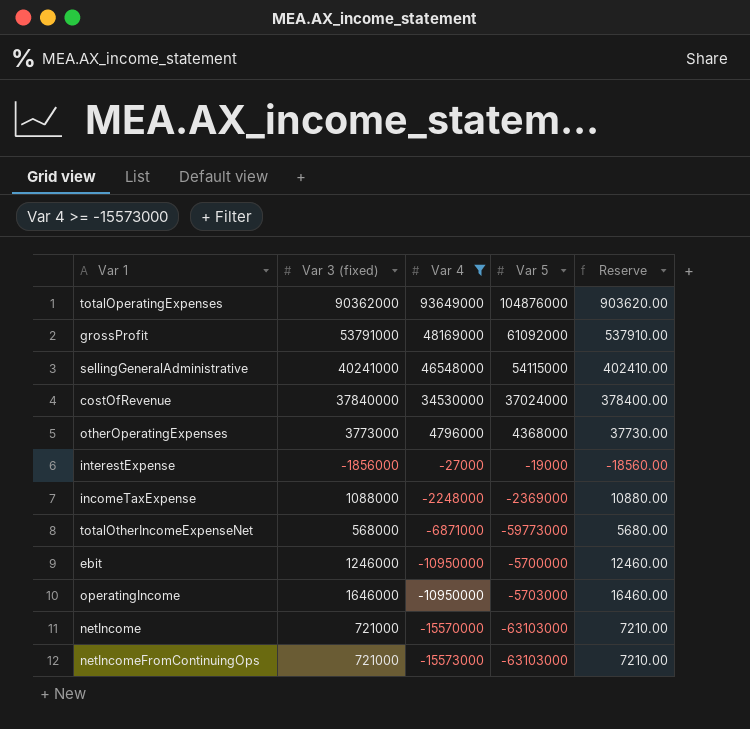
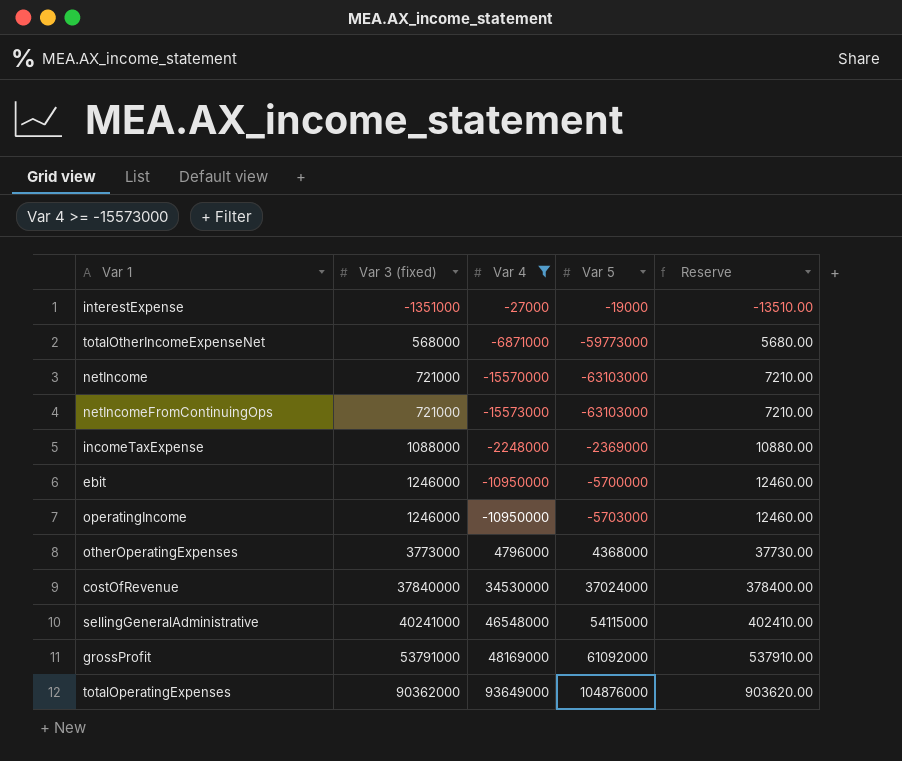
row order: Var 4 descending -> Var 3 (fixed) ascending
interestExpense | Var 3 (fixed): -1856000 -> -1351000
interestExpense | Reserve: -18560.00 -> -13510.00
operatingIncome | Var 3 (fixed): 1646000 -> 1246000
operatingIncome | Reserve: 16460.00 -> 12460.00

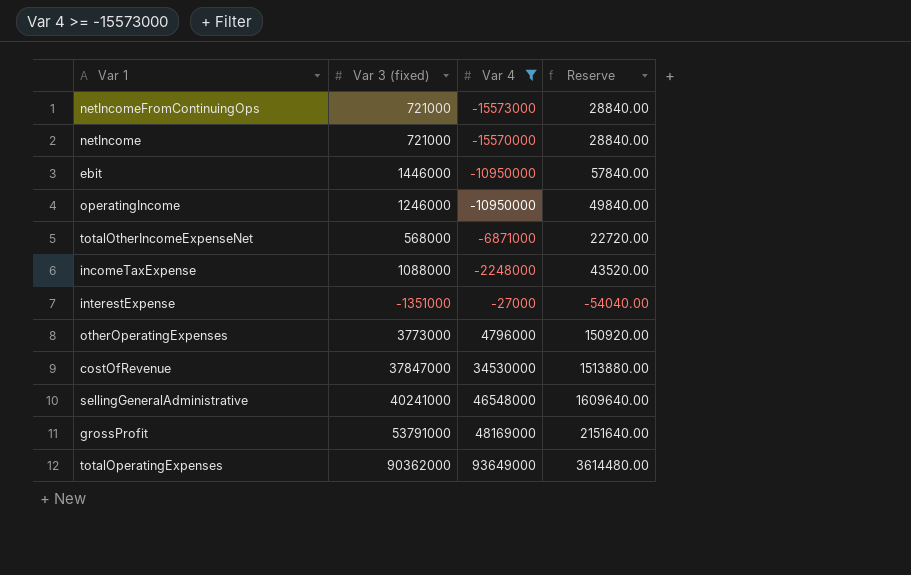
row order: Var 3 (fixed) ascending -> Var 4 ascending
column Var 5 | position: 4 -> none
column Reserve | formula: [Var 3 (fixed)] * 0.01 -> [Var 3 (fixed)] * 0.04
ebit | Var 3 (fixed): 1246000 -> 1446000
costOfRevenue | Var 3 (fixed): 37840000 -> 37847000

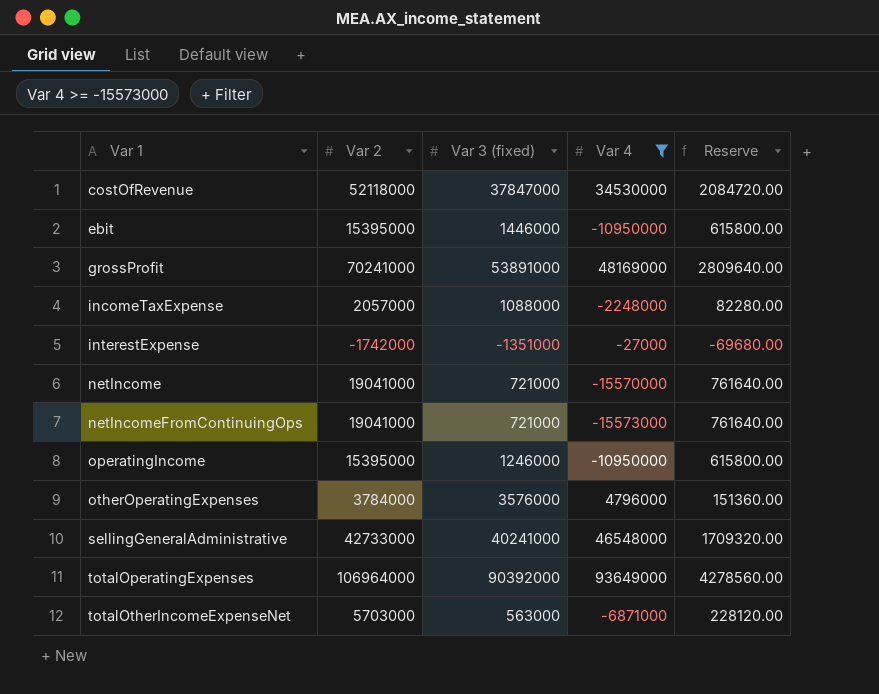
row order: Var 4 ascending -> Var 1 ascending
column Var 2 | position: none -> 2
column Reserve | formula: [Var 3 (fixed)] * 0.04 -> [Var 2] * 0.04
grossProfit | Var 3 (fixed): 53791000 -> 53891000
otherOperatingExpenses | Var 3 (fixed): 3773000 -> 3576000
totalOperatingExpenses | Var 3 (fixed): 90362000 -> 90392000
totalOtherIncomeExpenseNet | Var 3 (fixed): 568000 -> 563000

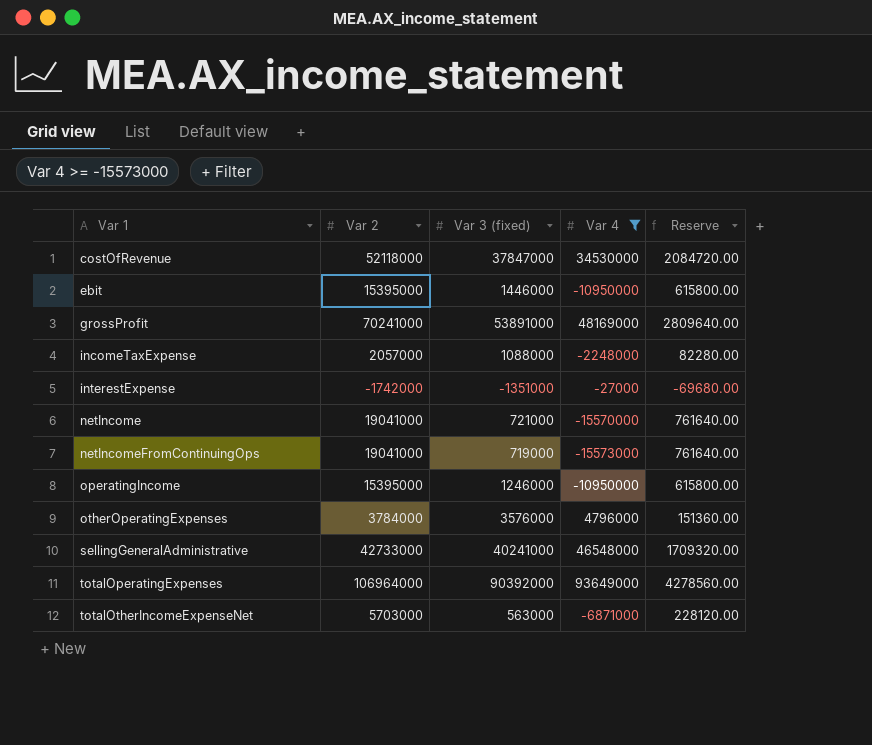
netIncomeFromContinuingOps | Var 3 (fixed): 721000 -> 719000

